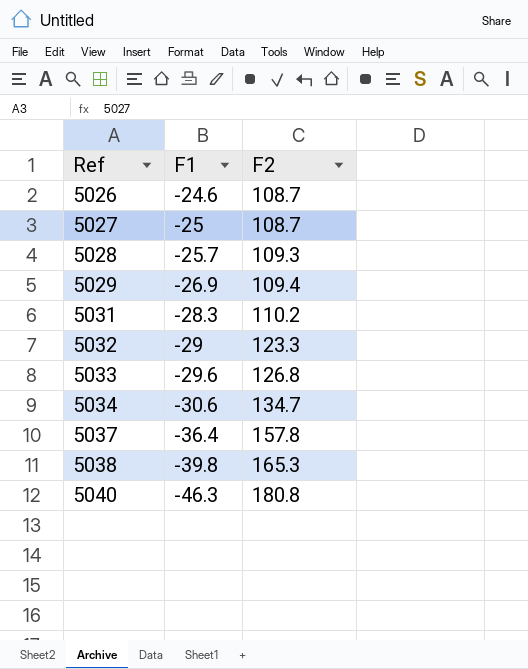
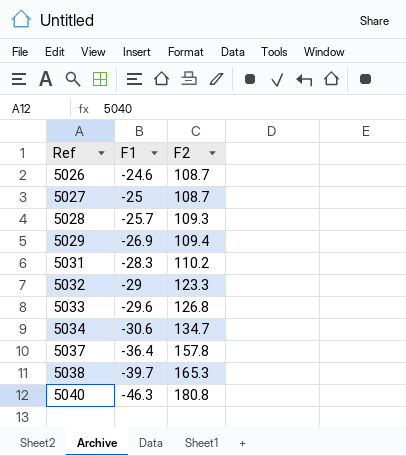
5038 | F1: -39.8 -> -39.7

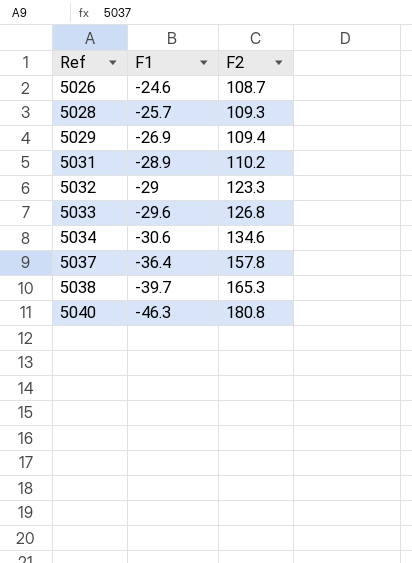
row 5027: -25 | 108.7 -> none
5031 | F1: -28.3 -> -28.9
5034 | F2: 134.7 -> 134.6

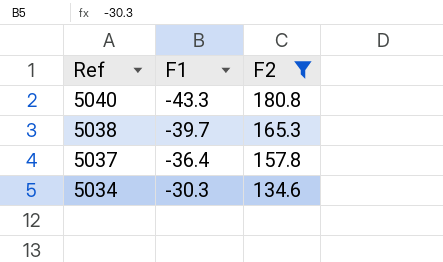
filter: none -> F2 >= 134.6
row order: Ref ascending -> Ref descending
5040 | F1: -46.3 -> -43.3
5034 | F1: -30.6 -> -30.3

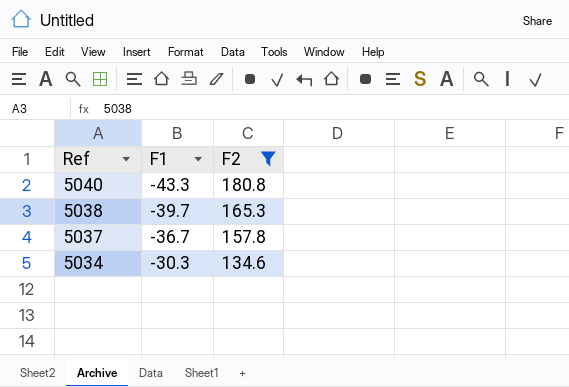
5037 | F1: -36.4 -> -36.7

